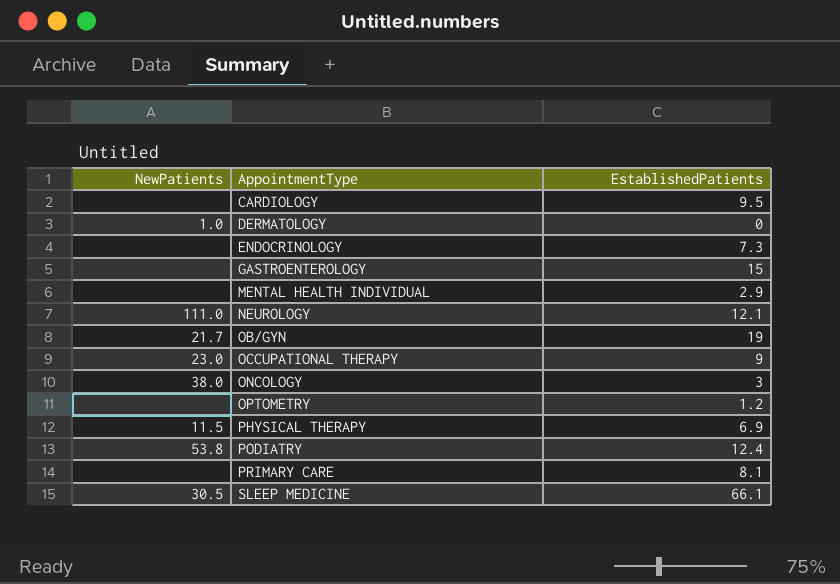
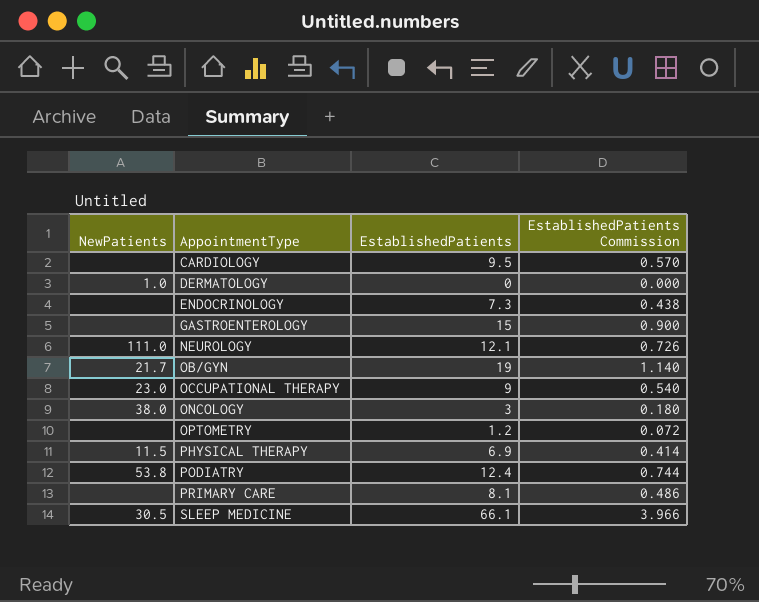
column EstablishedPatients Commission | formula: none -> [EstablishedPatients] * 0.06
row MENTAL HEALTH INDIVIDUAL: none | 2.9 -> none

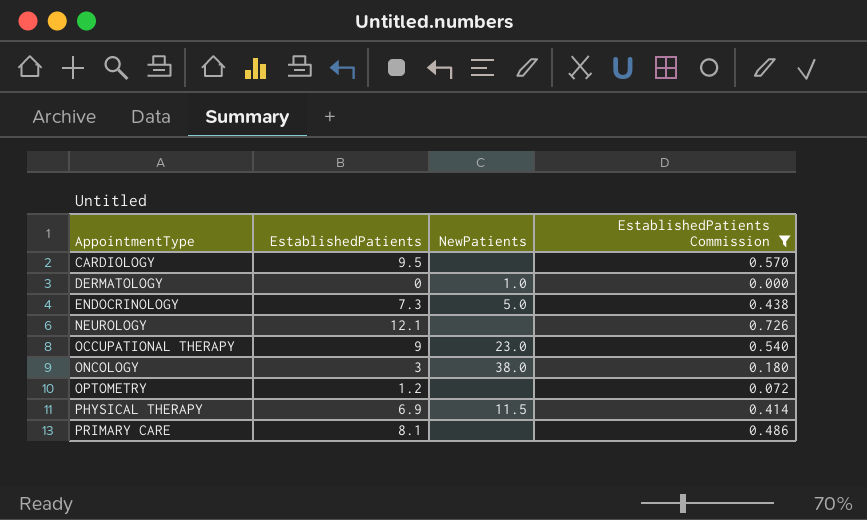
filter: none -> EstablishedPatients Commission <= 0.726
column NewPatients | position: 1 -> 3
ENDOCRINOLOGY | NewPatients: none -> 5.0
NEUROLOGY | NewPatients: 111.0 -> none

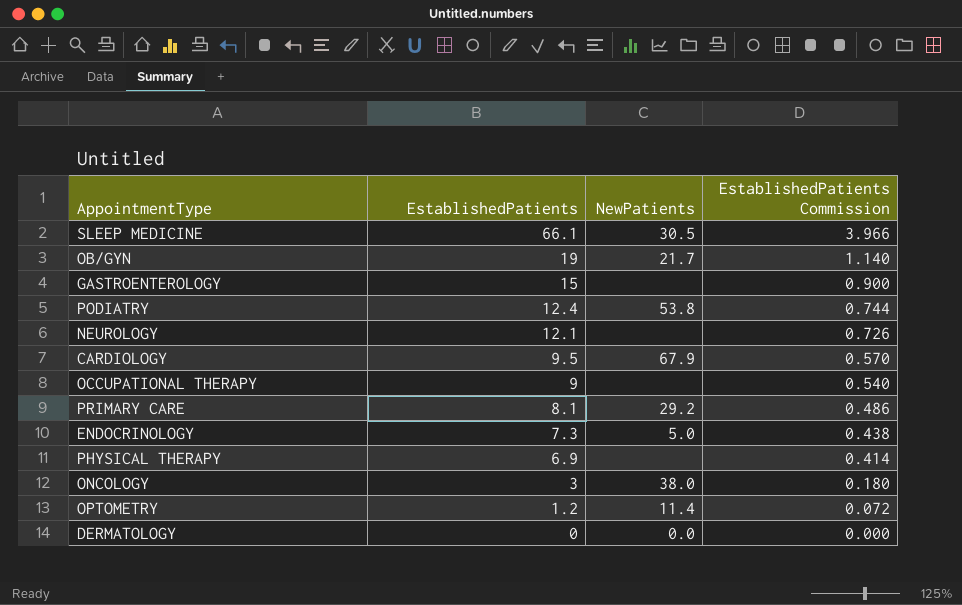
filter: EstablishedPatients Commission <= 0.726 -> none
row order: AppointmentType ascending -> EstablishedPatients descending
CARDIOLOGY | NewPatients: none -> 67.9
OCCUPATIONAL THERAPY | NewPatients: 23.0 -> none
PRIMARY CARE | NewPatients: none -> 29.2
PHYSICAL THERAPY | NewPatients: 11.5 -> none
OPTOMETRY | NewPatients: none -> 11.4
DERMATOLOGY | NewPatients: 1.0 -> 0.0

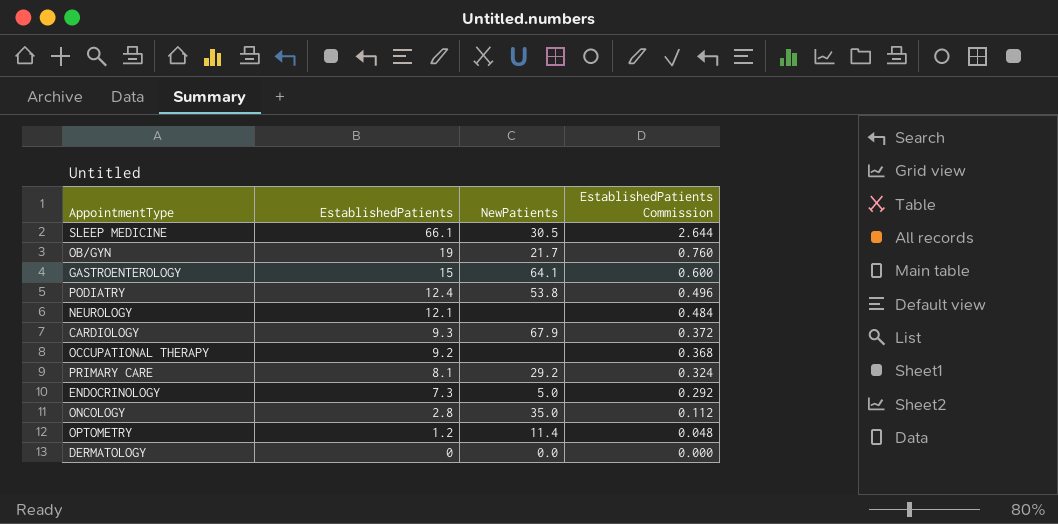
column EstablishedPatients Commission | formula: [EstablishedPatients] * 0.06 -> [EstablishedPatients] * 0.04
row PHYSICAL THERAPY: 6.9 | none | 0.414 -> none
GASTROENTEROLOGY | NewPatients: none -> 64.1
CARDIOLOGY | EstablishedPatients: 9.5 -> 9.3
OCCUPATIONAL THERAPY | EstablishedPatients: 9 -> 9.2
ONCOLOGY | EstablishedPatients: 3 -> 2.8
ONCOLOGY | NewPatients: 38.0 -> 35.0

